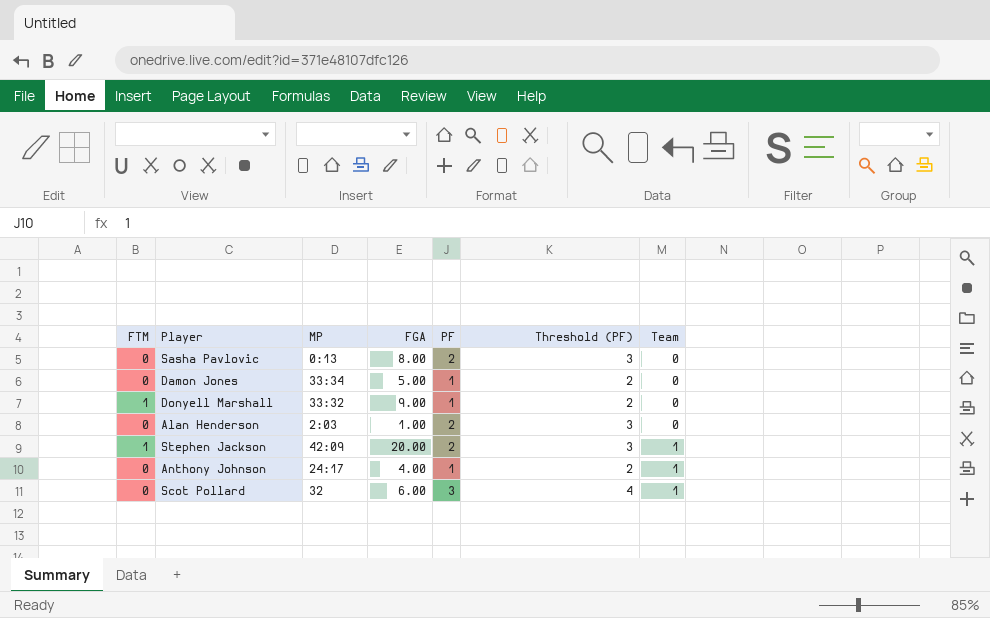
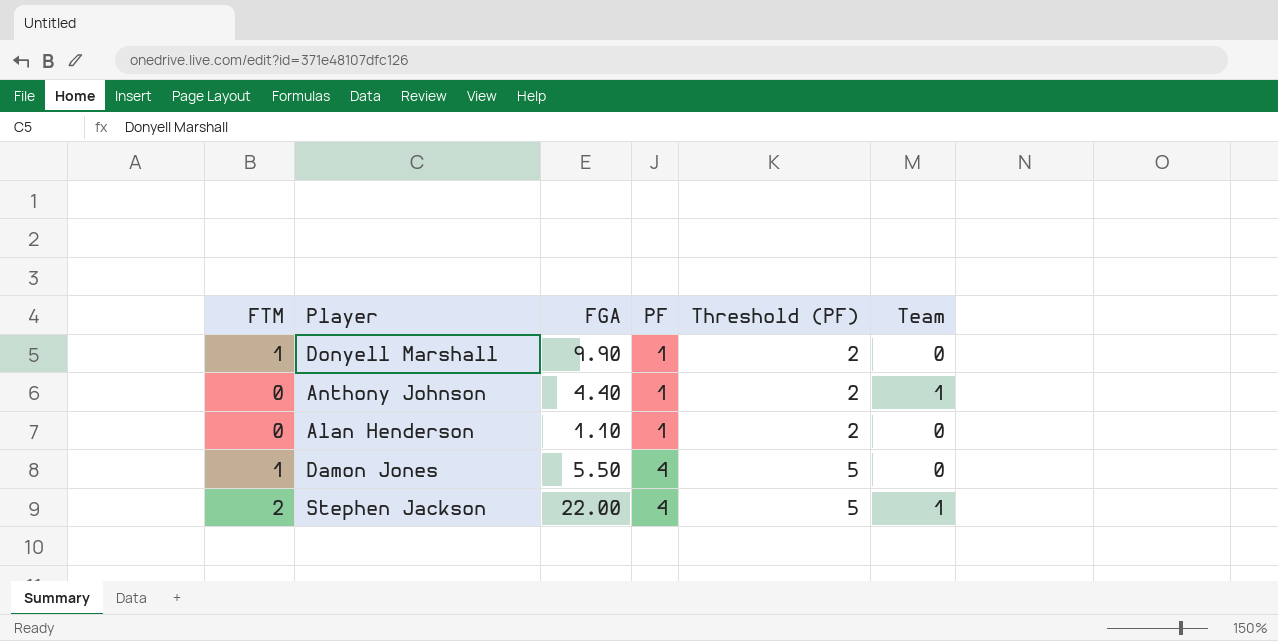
row order: Team ascending -> PF ascending
column MP | position: 3 -> none
row Sasha Pavlovic: 0 | 0:13 | 8.00 | 2 | 3 | 0 -> none
row Scot Pollard: 0 | 32 | 6.00 | 3 | 4 | 1 -> none
Donyell Marshall | FGA: 9.00 -> 9.90
Anthony Johnson | FGA: 4.00 -> 4.40
Alan Henderson | FGA: 1.00 -> 1.10
Alan Henderson | PF: 2 -> 1
Alan Henderson | Threshold (PF): 3 -> 2
Damon Jones | FTM: 0 -> 1
Damon Jones | FGA: 5.00 -> 5.50
Damon Jones | PF: 1 -> 4
Damon Jones | Threshold (PF): 2 -> 5
Stephen Jackson | FTM: 1 -> 2
Stephen Jackson | FGA: 20.00 -> 22.00
Stephen Jackson | PF: 2 -> 4
Stephen Jackson | Threshold (PF): 3 -> 5

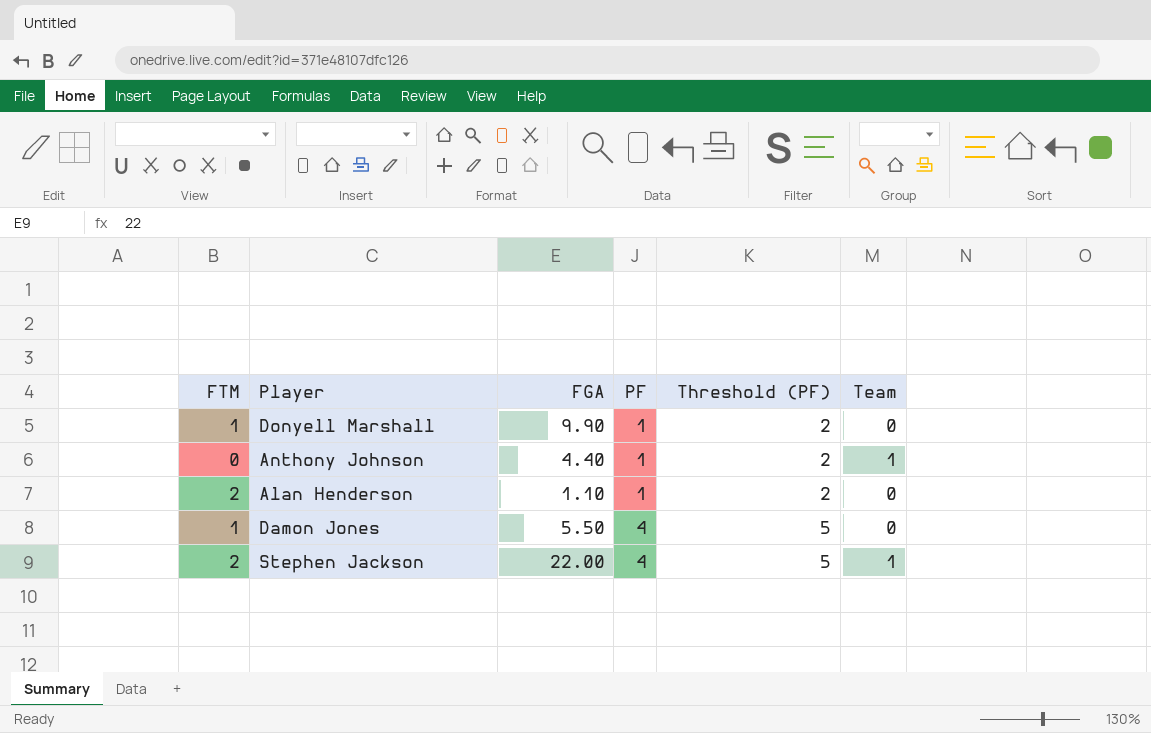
Alan Henderson | FTM: 0 -> 2

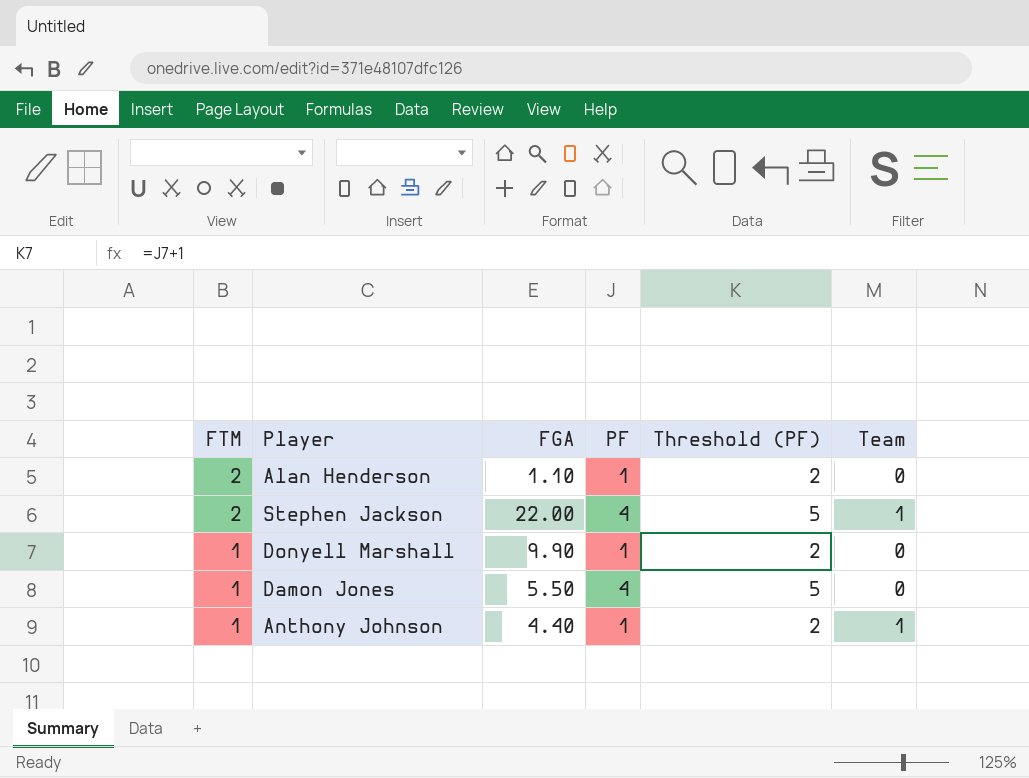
row order: PF ascending -> FTM descending
Anthony Johnson | FTM: 0 -> 1

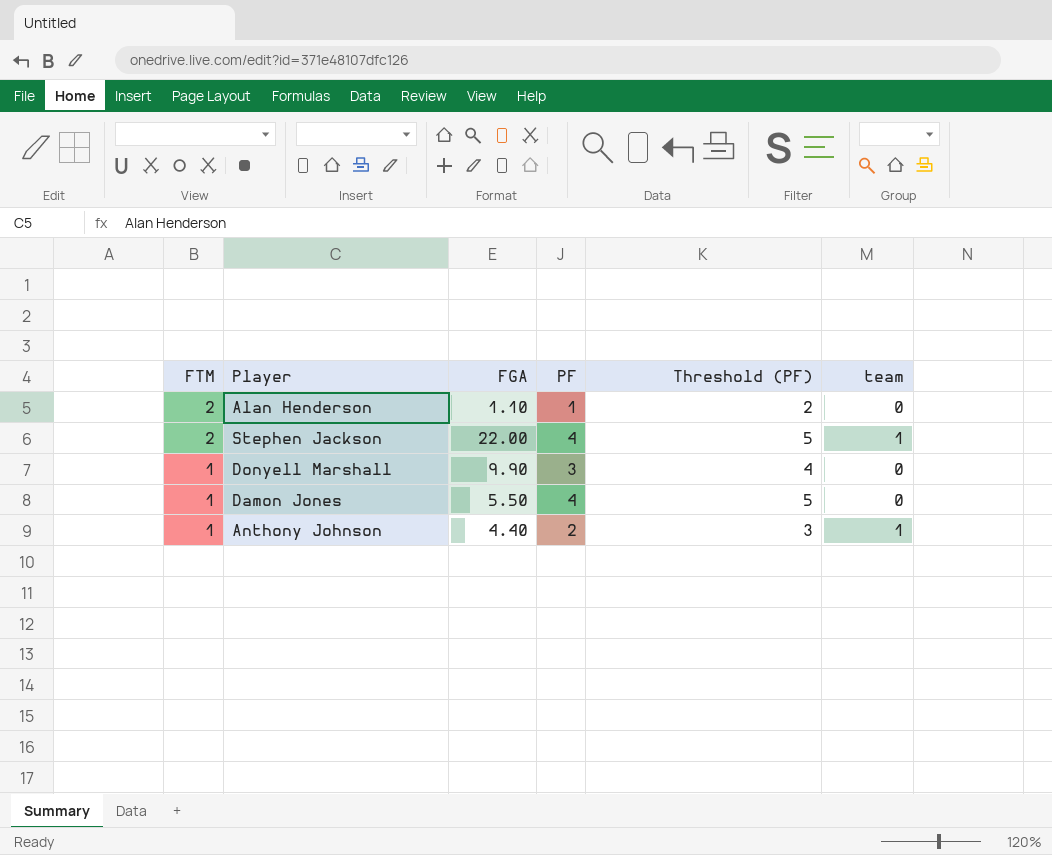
column name: Team -> team
Donyell Marshall | PF: 1 -> 3
Donyell Marshall | Threshold (PF): 2 -> 4
Anthony Johnson | PF: 1 -> 2
Anthony Johnson | Threshold (PF): 2 -> 3

